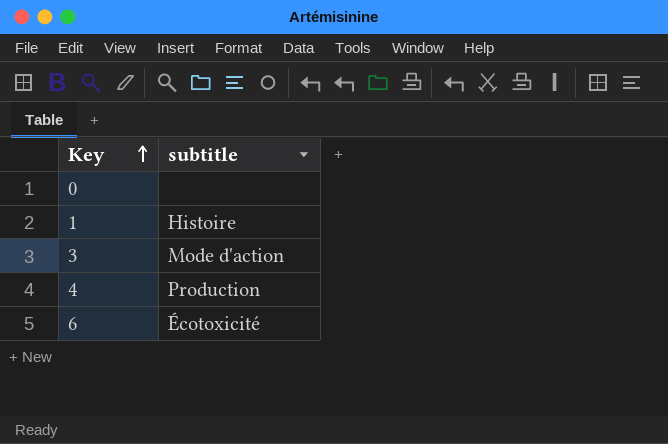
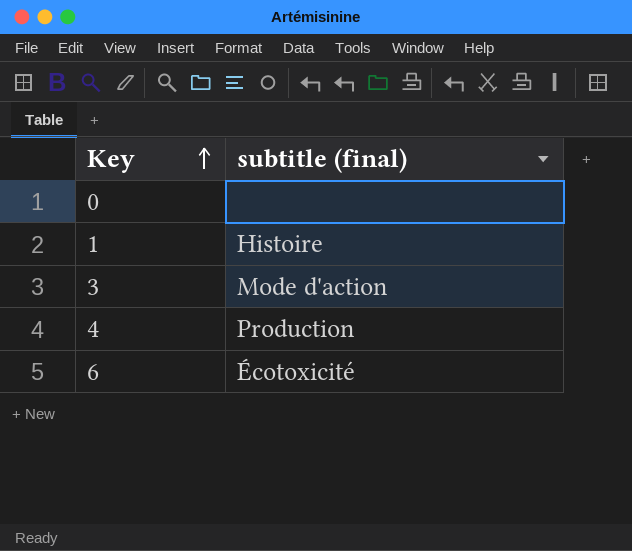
column name: subtitle -> subtitle (final)

